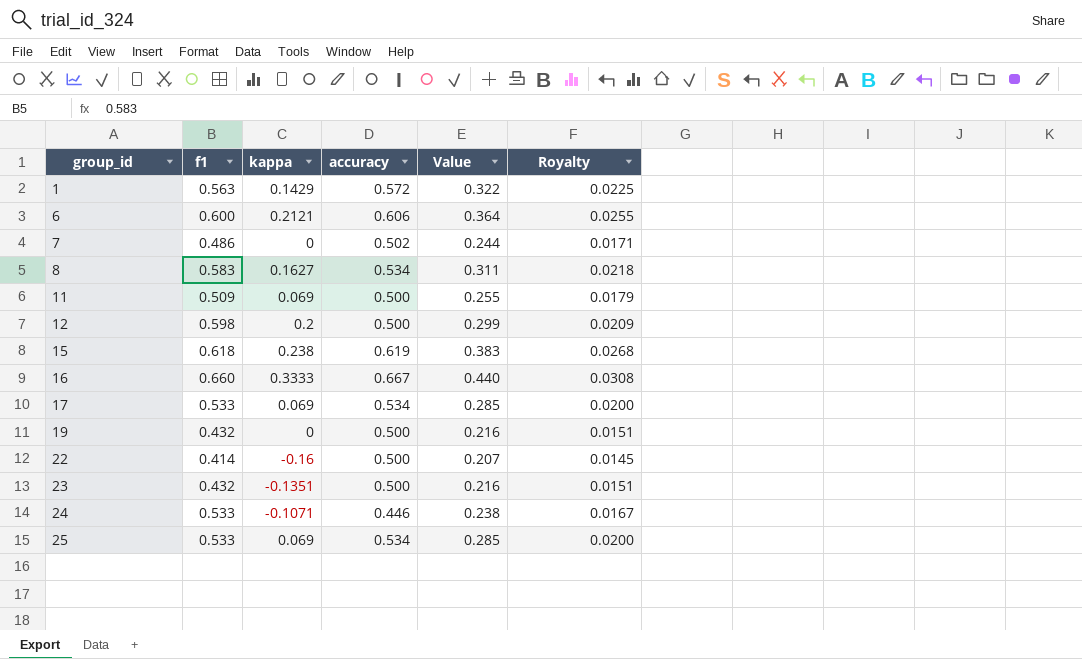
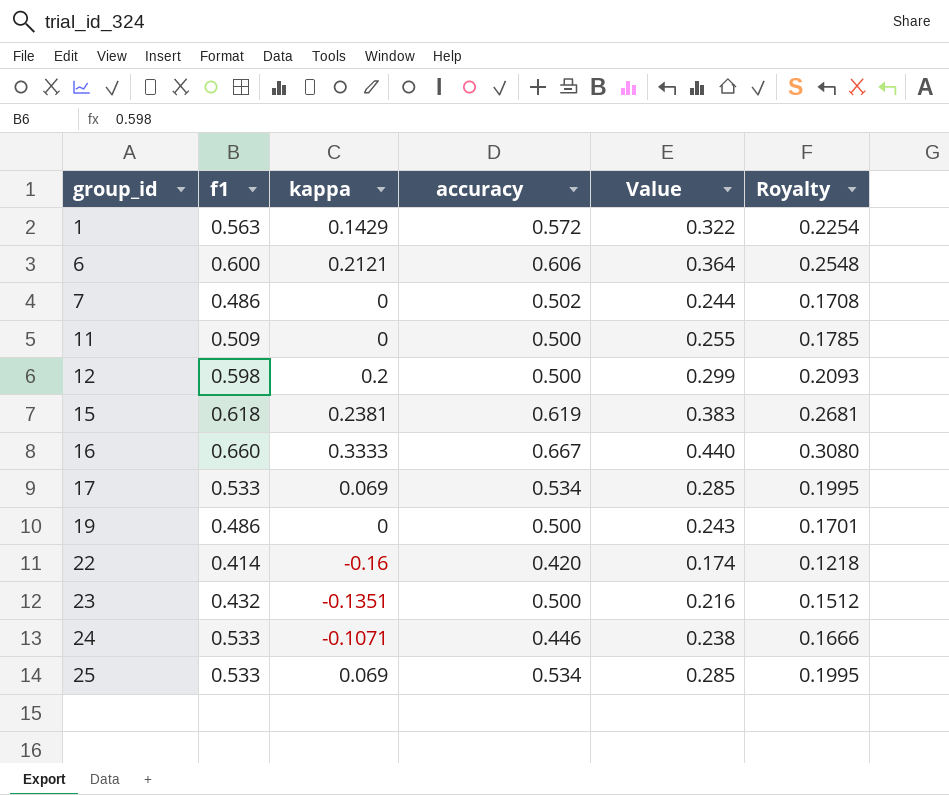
column Royalty | formula: [Value] * 0.07 -> [Value] * 0.7
row 8: 0.583 | 0.1627 | 0.534 | 0.311 | 0.0218 -> none
11 | kappa: 0.069 -> 0
15 | kappa: 0.238 -> 0.2381
19 | f1: 0.432 -> 0.486
19 | Value: 0.216 -> 0.243
22 | accuracy: 0.500 -> 0.420
22 | Value: 0.207 -> 0.174

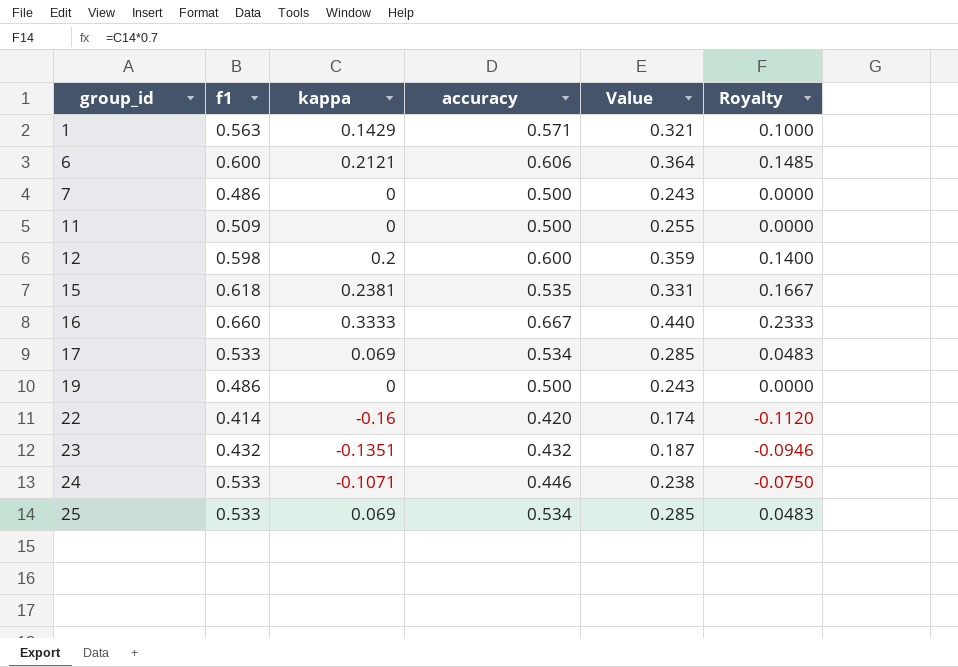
column Royalty | formula: [Value] * 0.7 -> [kappa] * 0.7
1 | accuracy: 0.572 -> 0.571
1 | Value: 0.322 -> 0.321
7 | accuracy: 0.502 -> 0.500
7 | Value: 0.244 -> 0.243
12 | accuracy: 0.500 -> 0.600
12 | Value: 0.299 -> 0.359
15 | accuracy: 0.619 -> 0.535
15 | Value: 0.383 -> 0.331
23 | accuracy: 0.500 -> 0.432
23 | Value: 0.216 -> 0.187

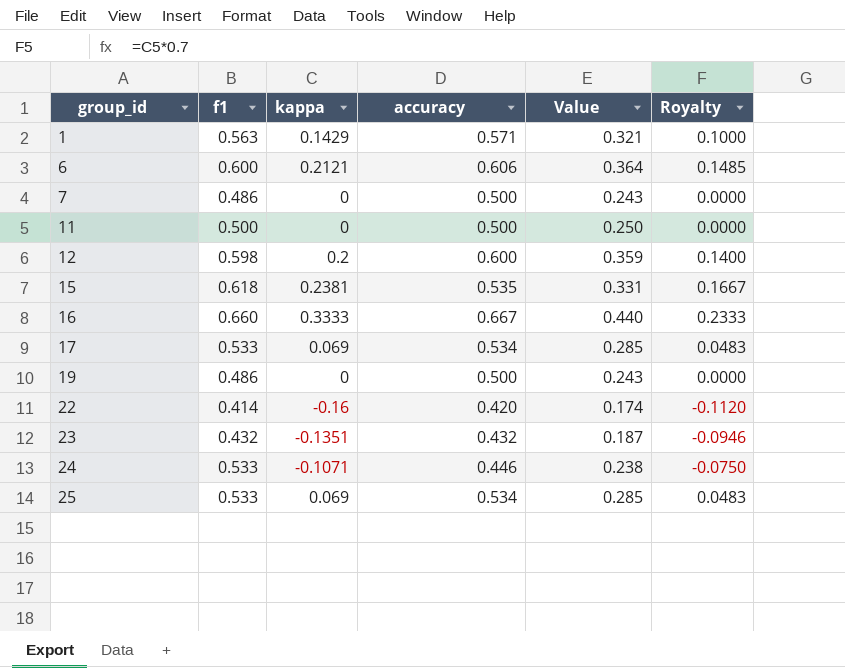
11 | f1: 0.509 -> 0.500
11 | Value: 0.255 -> 0.250

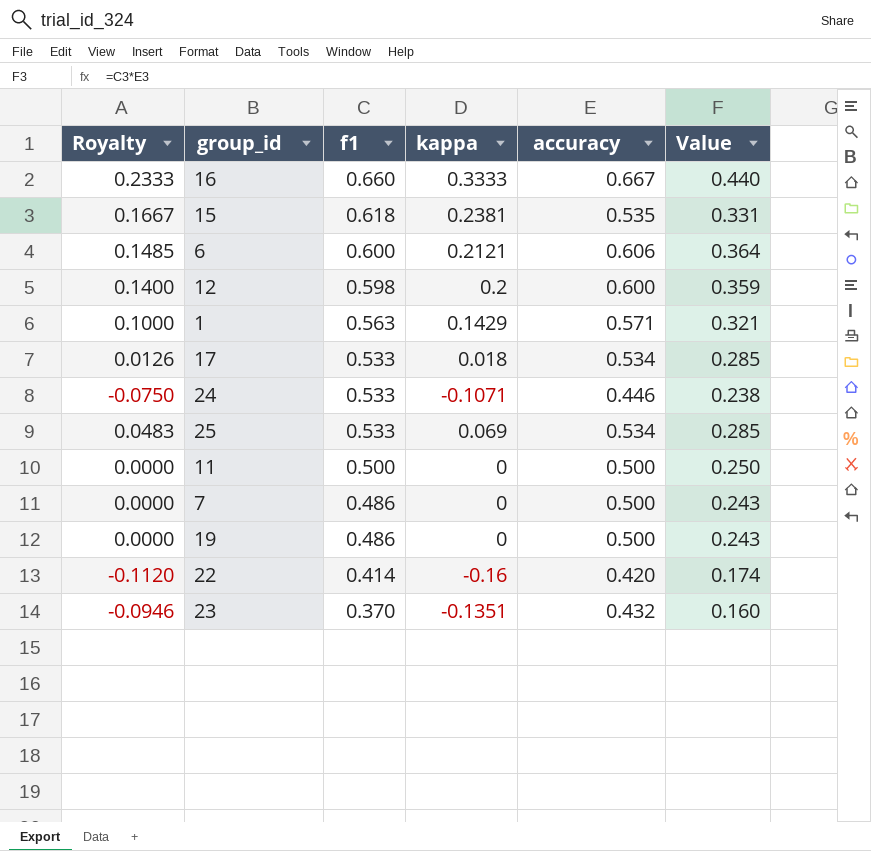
row order: group_id ascending -> f1 descending
column Royalty | position: 6 -> 1
17 | Royalty: 0.0483 -> 0.0126
17 | kappa: 0.069 -> 0.018
23 | f1: 0.432 -> 0.370
23 | Value: 0.187 -> 0.160

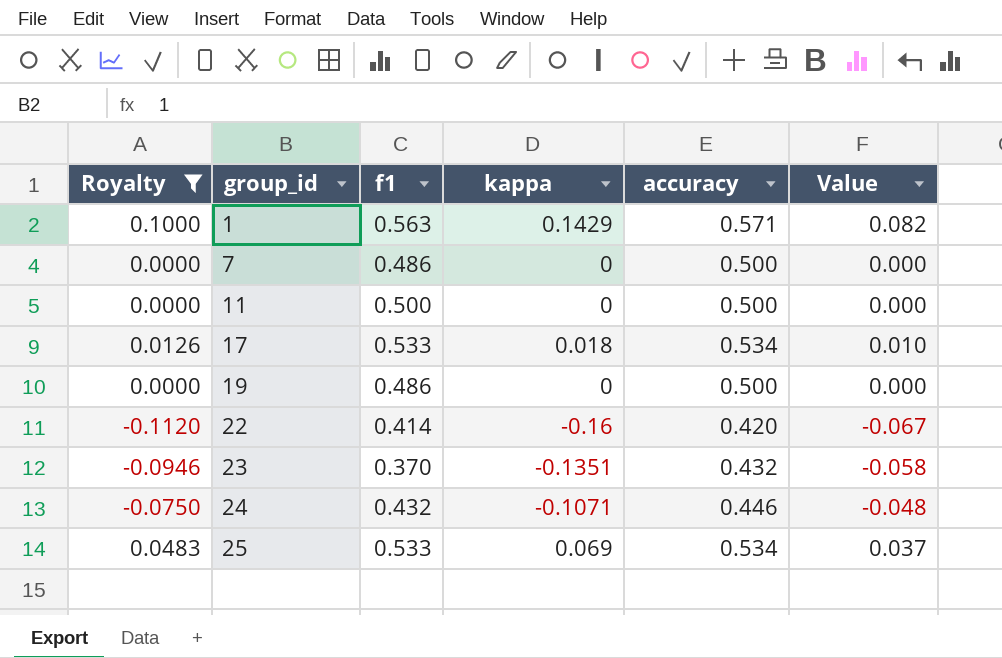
filter: none -> Royalty <= 0.1000
row order: f1 descending -> group_id ascending
column Value | formula: [f1] * [accuracy] -> [kappa] * [accuracy]
24 | f1: 0.533 -> 0.432

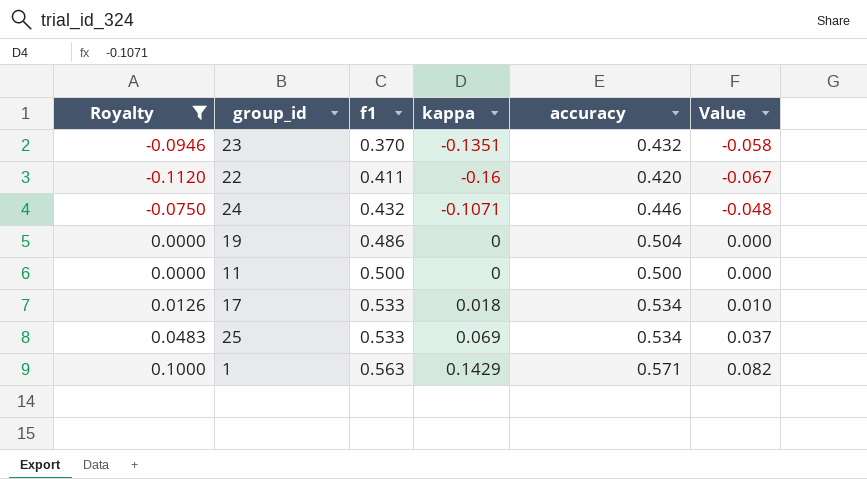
row order: group_id ascending -> f1 ascending
row 7: 0.0000 | 0.486 | 0 | 0.500 | 0.000 -> none
22 | f1: 0.414 -> 0.411
19 | accuracy: 0.500 -> 0.504

